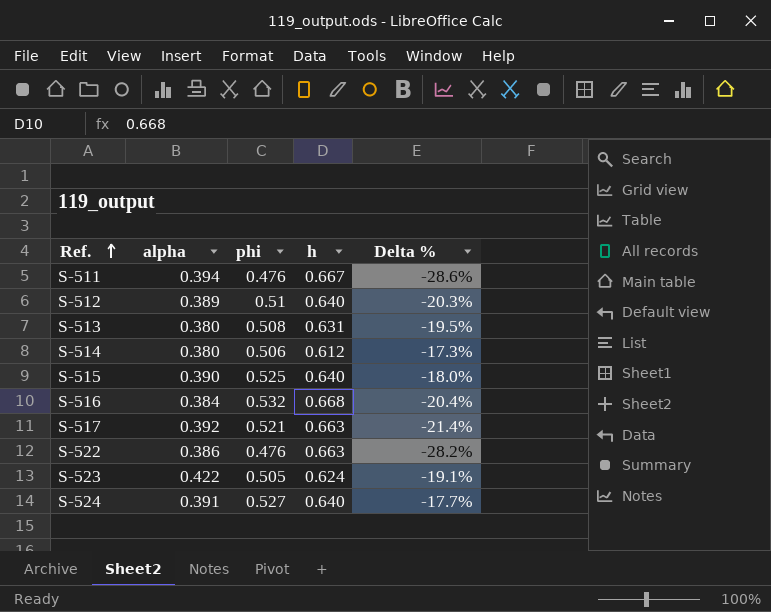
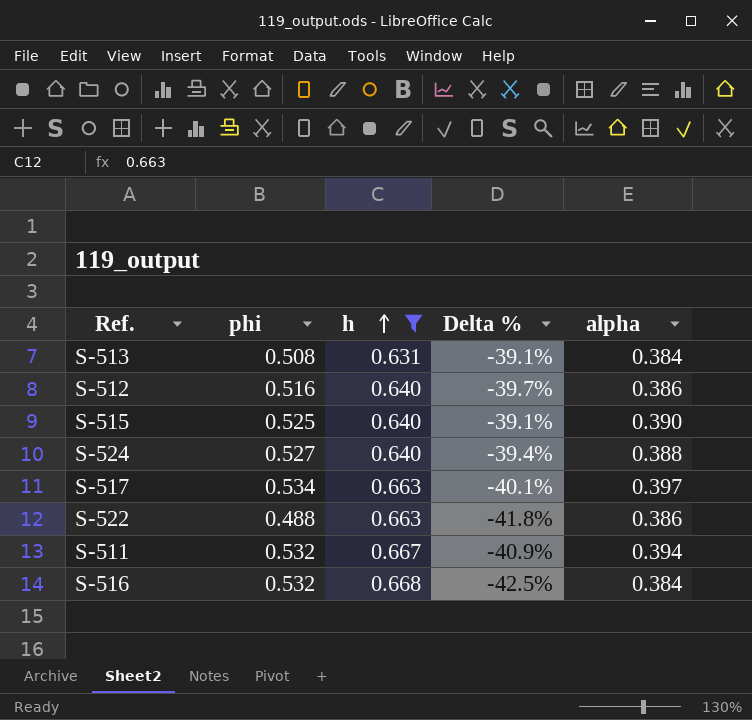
filter: none -> h >= 0.631
row order: Ref. ascending -> h ascending
column Delta % | formula: ([phi] - [h]) / [h] -> ([alpha] - [h]) / [h]
column alpha | position: 2 -> 5
S-513 | alpha: 0.380 -> 0.384
S-512 | phi: 0.51 -> 0.516
S-512 | alpha: 0.389 -> 0.386
S-524 | alpha: 0.391 -> 0.388
S-517 | phi: 0.521 -> 0.534
S-517 | alpha: 0.392 -> 0.397
S-522 | phi: 0.476 -> 0.488
S-511 | phi: 0.476 -> 0.532

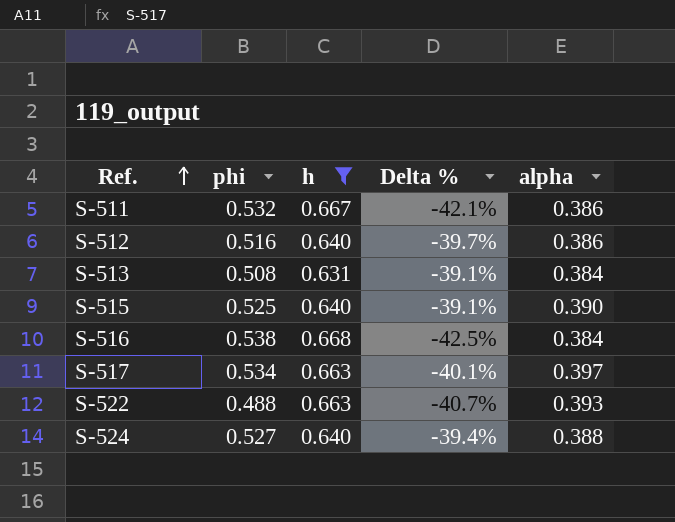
row order: h ascending -> Ref. ascending
S-511 | Delta %: -40.9% -> -42.1%
S-511 | alpha: 0.394 -> 0.386
S-516 | phi: 0.532 -> 0.538
S-522 | Delta %: -41.8% -> -40.7%
S-522 | alpha: 0.386 -> 0.393

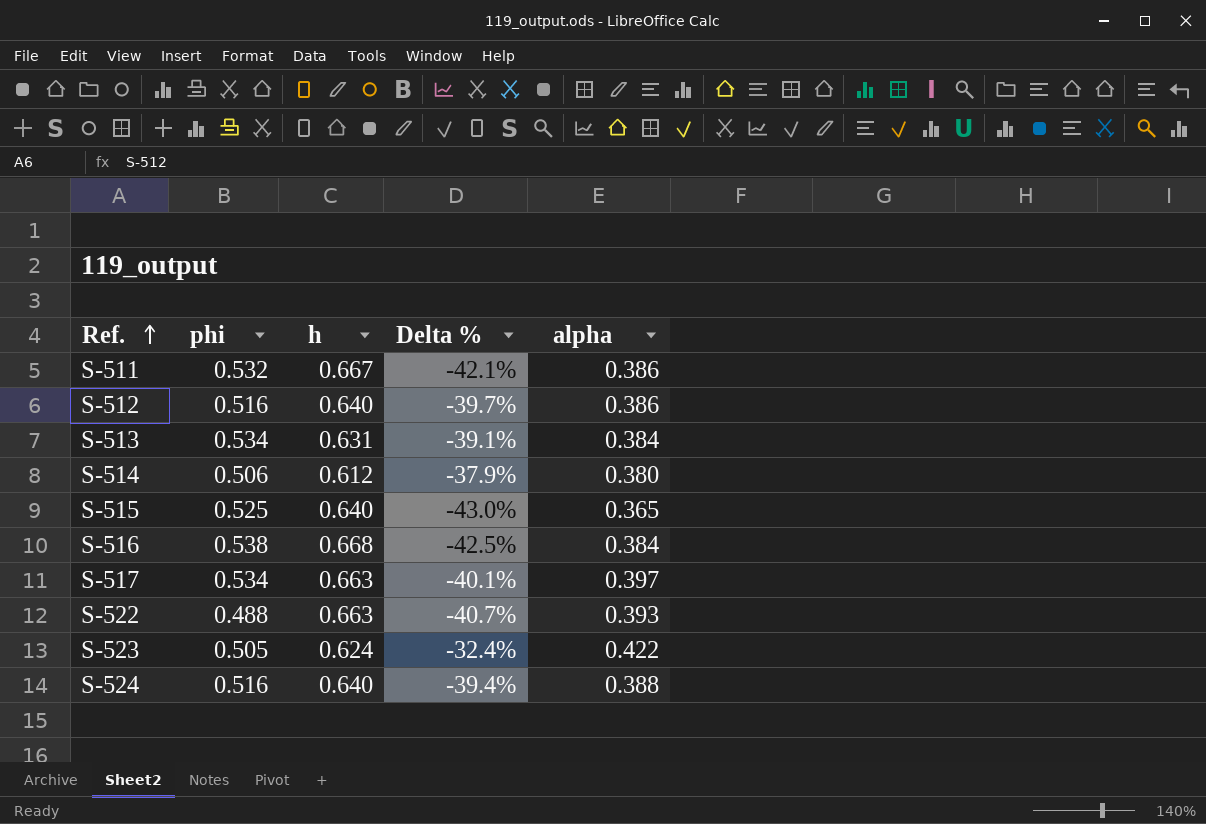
filter: h >= 0.631 -> none
S-513 | phi: 0.508 -> 0.534
S-515 | Delta %: -39.1% -> -43.0%
S-515 | alpha: 0.390 -> 0.365
S-524 | phi: 0.527 -> 0.516

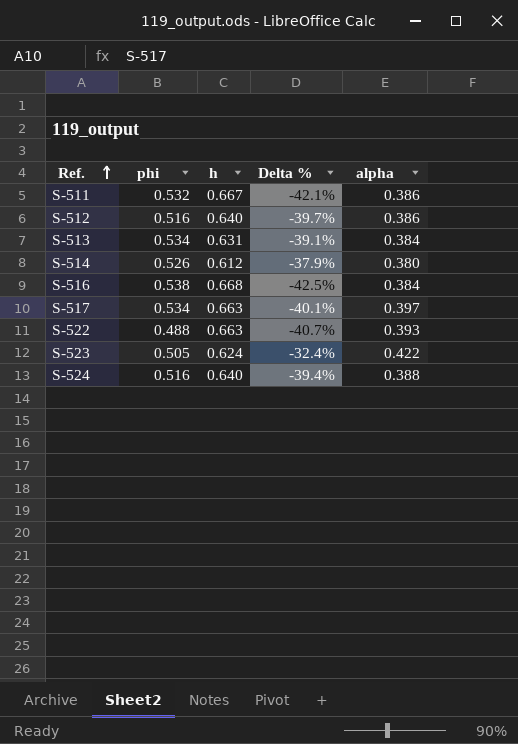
row S-515: 0.525 | 0.640 | -43.0% | 0.365 -> none
S-514 | phi: 0.506 -> 0.526

